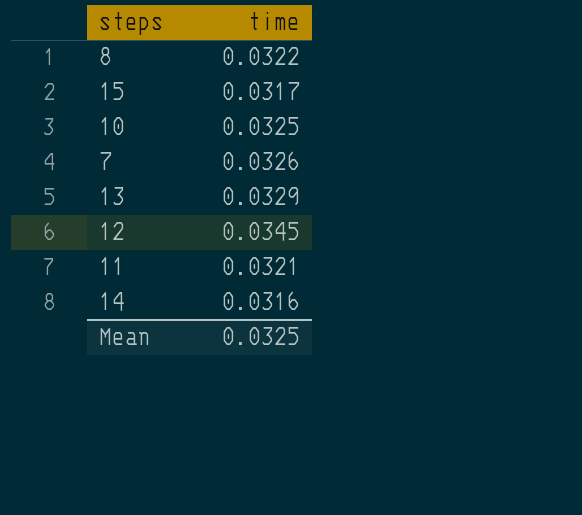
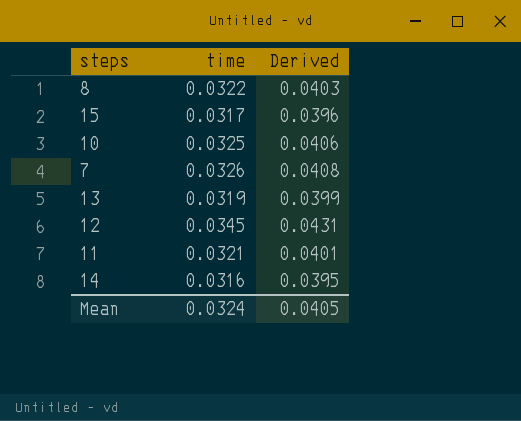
column Derived | formula: none -> [time] * 1.25
13 | time: 0.0329 -> 0.0319
Mean | time: 0.0325 -> 0.0324

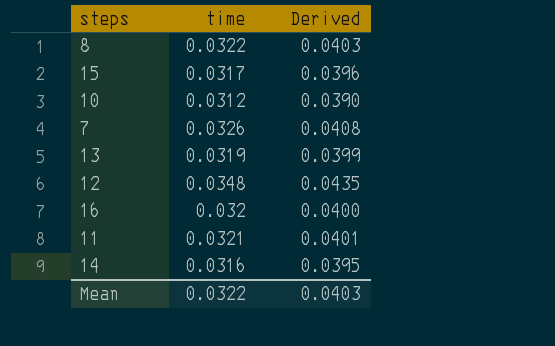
10 | time: 0.0325 -> 0.0312
10 | Derived: 0.0406 -> 0.0390
12 | time: 0.0345 -> 0.0348
12 | Derived: 0.0431 -> 0.0435
row 16: none -> 0.032 | 0.0400
Mean | time: 0.0324 -> 0.0322
Mean | Derived: 0.0405 -> 0.0403

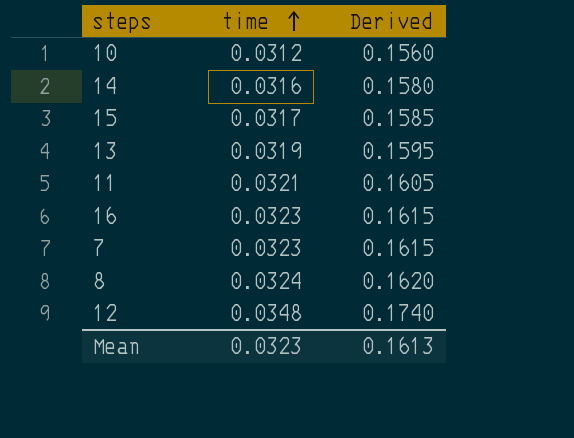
row order: none -> time ascending
column Derived | formula: [time] * 1.25 -> [time] * 5
16 | time: 0.032 -> 0.0323
7 | time: 0.0326 -> 0.0323
8 | time: 0.0322 -> 0.0324
Mean | time: 0.0322 -> 0.0323
Mean | Derived: 0.0403 -> 0.1613

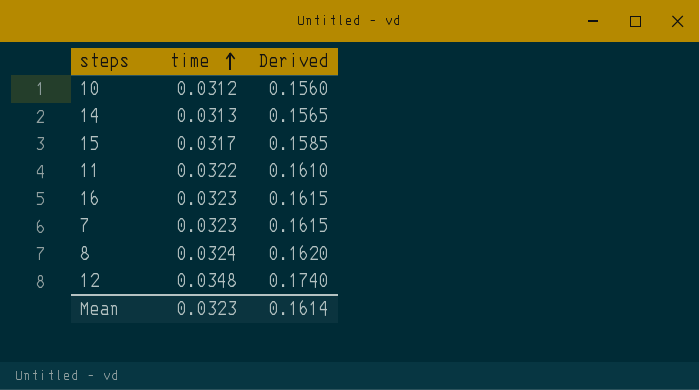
row 13: 0.0319 | 0.1595 -> none
14 | time: 0.0316 -> 0.0313
14 | Derived: 0.1580 -> 0.1565
11 | time: 0.0321 -> 0.0322
11 | Derived: 0.1605 -> 0.1610
Mean | Derived: 0.1613 -> 0.1614

